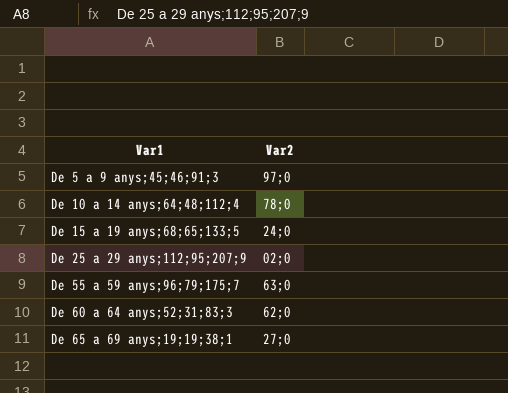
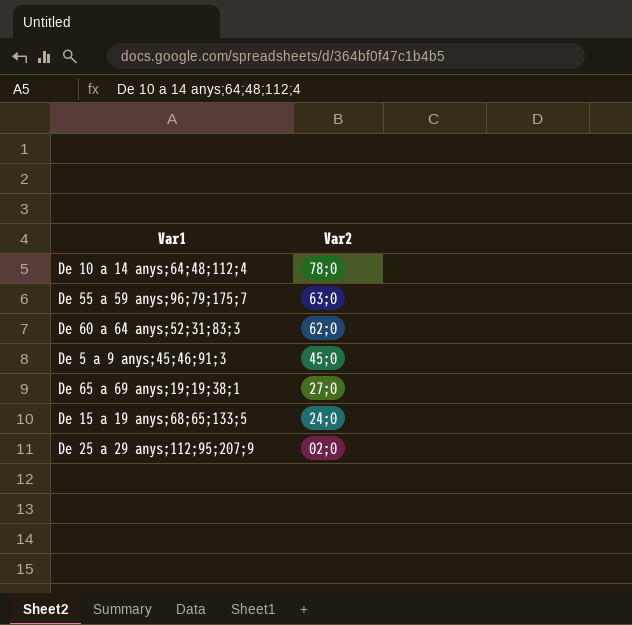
row order: Var1 ascending -> Var2 descending
De 5 a 9 anys;45;46;91;3 | Var2: 97;0 -> 45;0

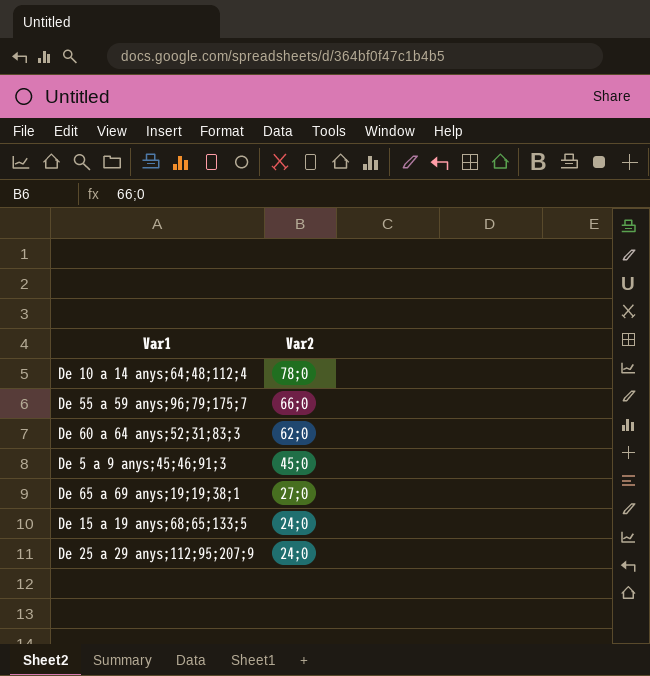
De 55 a 59 anys;96;79;175;7 | Var2: 63;0 -> 66;0
De 25 a 29 anys;112;95;207;9 | Var2: 02;0 -> 24;0

